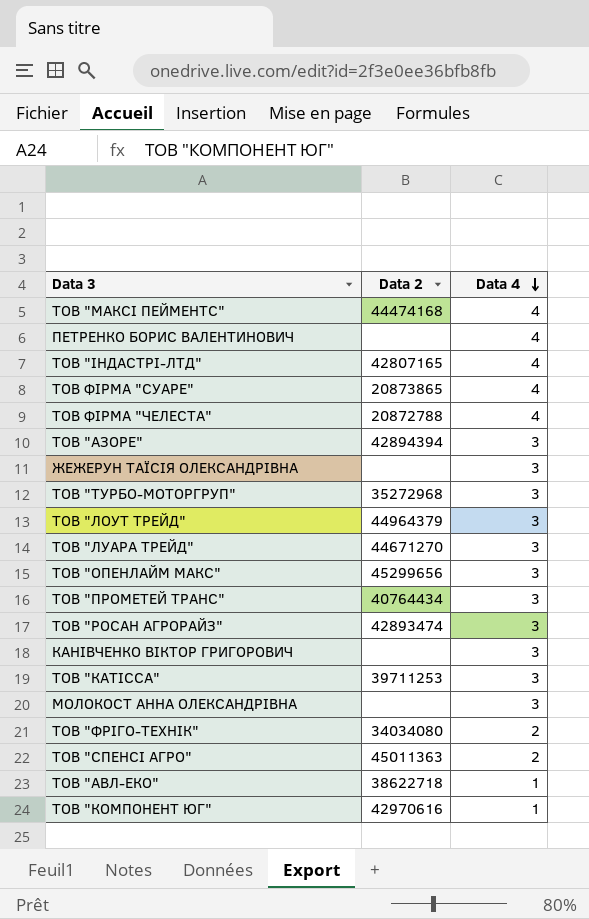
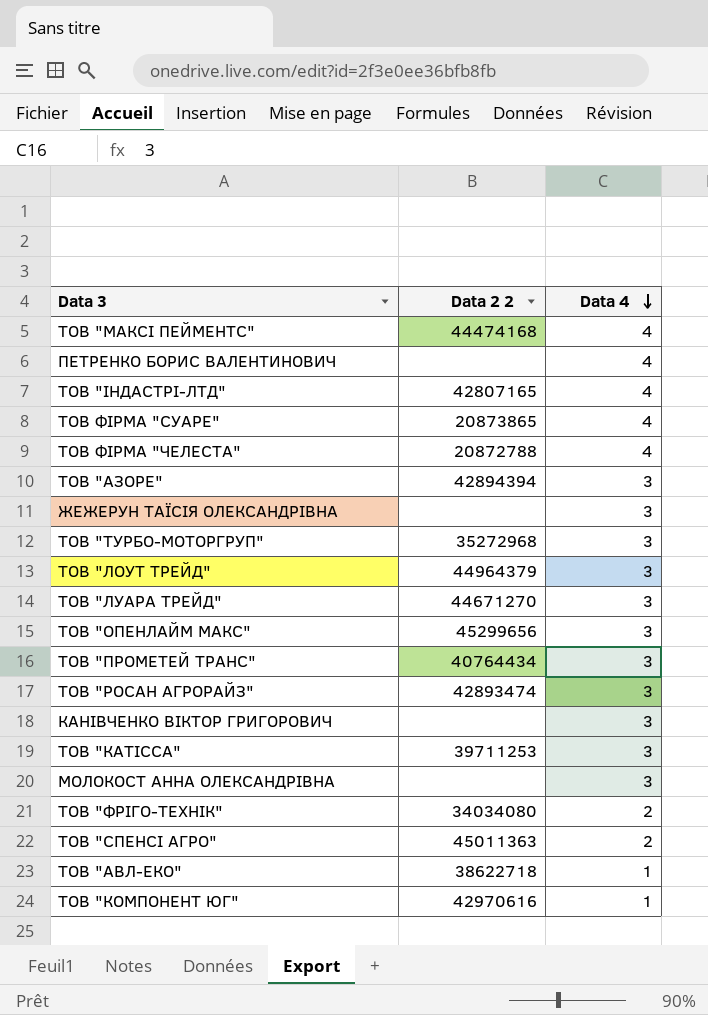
column name: Data 2 -> Data 2 2

